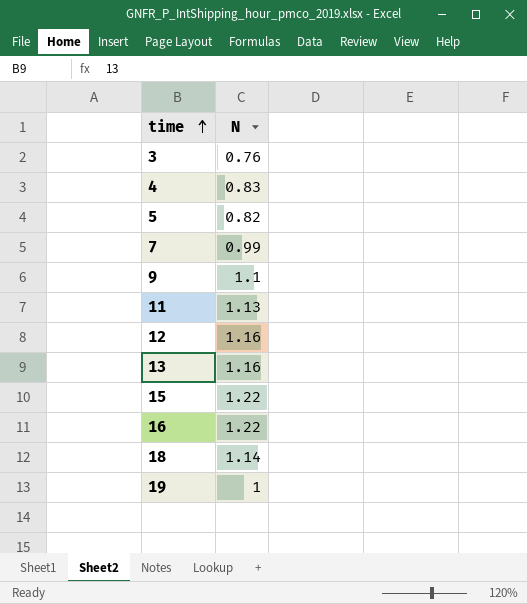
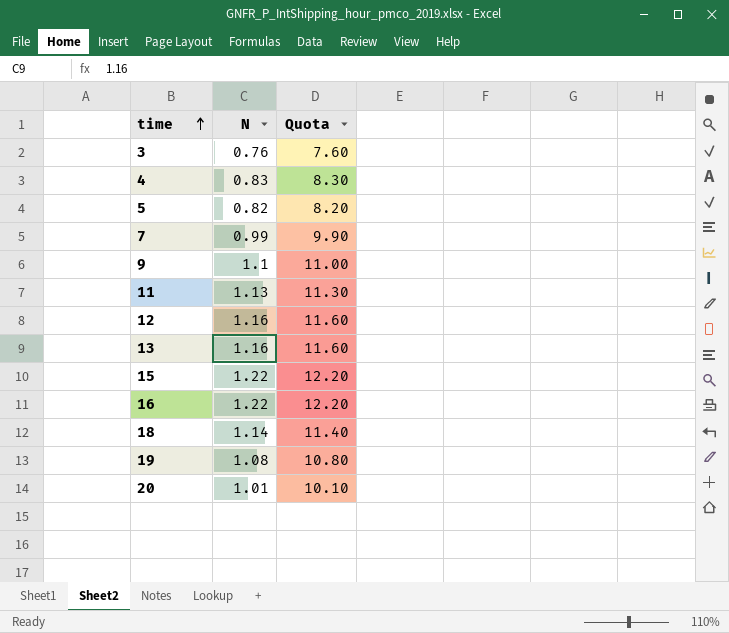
column Quota | formula: none -> [N] * 10
19 | N: 1 -> 1.08
row 20: none -> 1.01 | 10.10

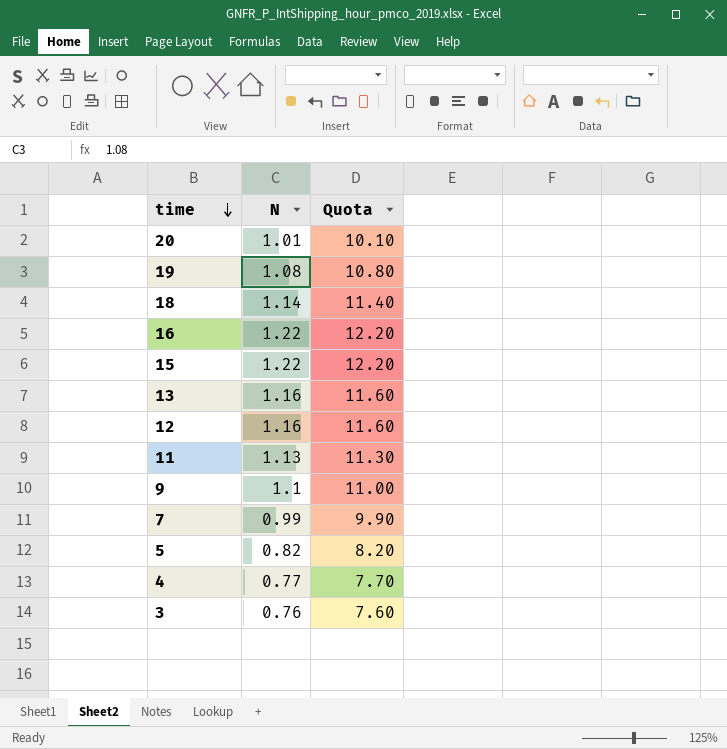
row order: time ascending -> time descending
4 | N: 0.83 -> 0.77
4 | Quota: 8.30 -> 7.70

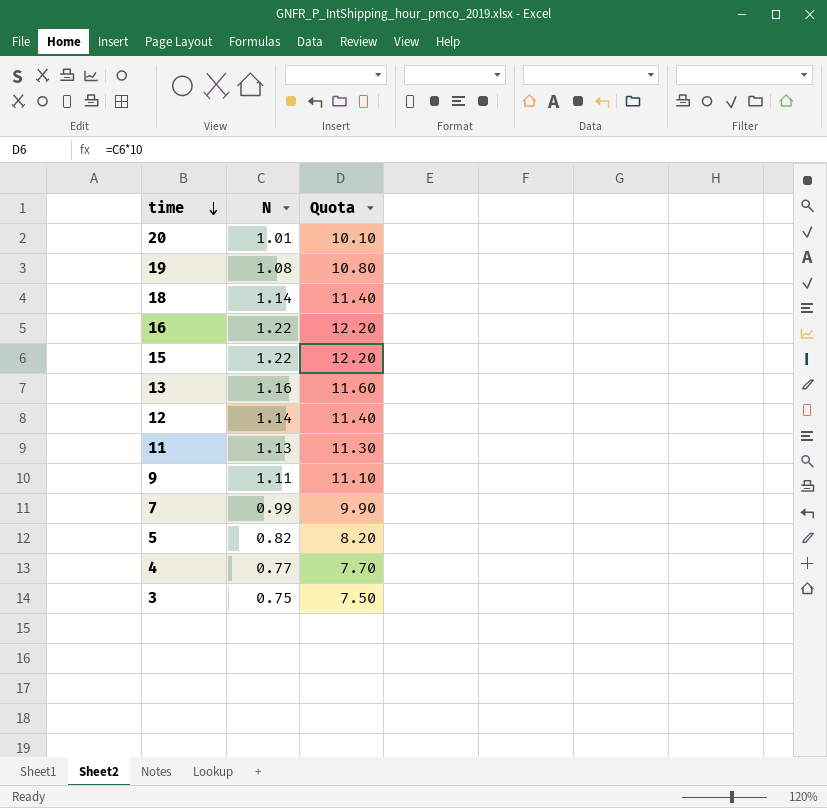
12 | N: 1.16 -> 1.14
12 | Quota: 11.60 -> 11.40
9 | N: 1.1 -> 1.11
9 | Quota: 11.00 -> 11.10
3 | N: 0.76 -> 0.75
3 | Quota: 7.60 -> 7.50

